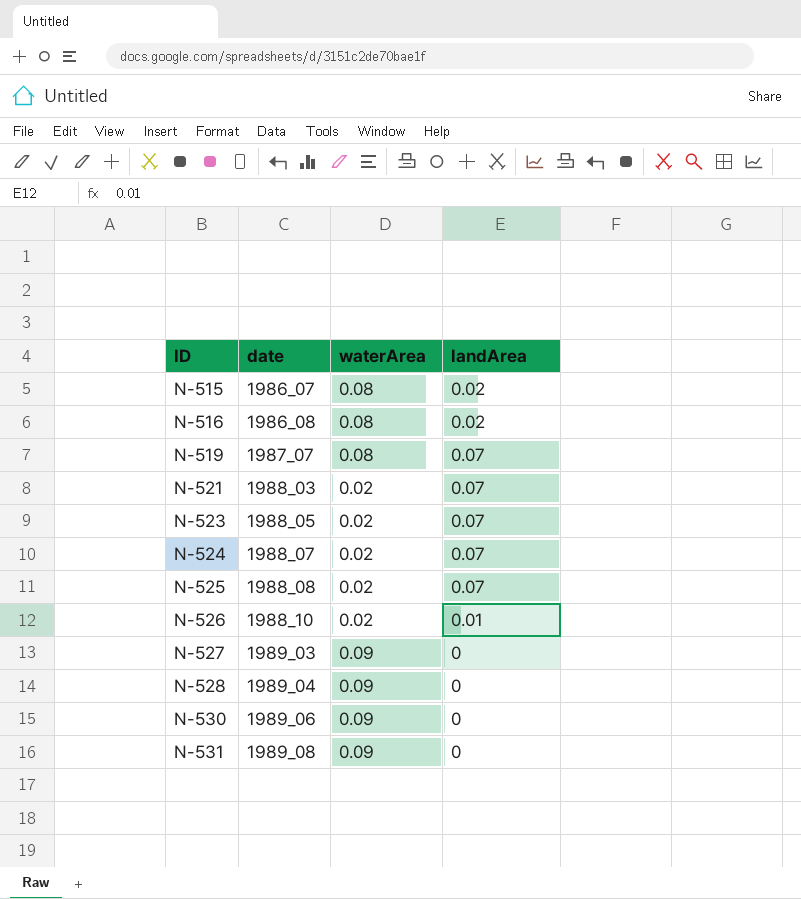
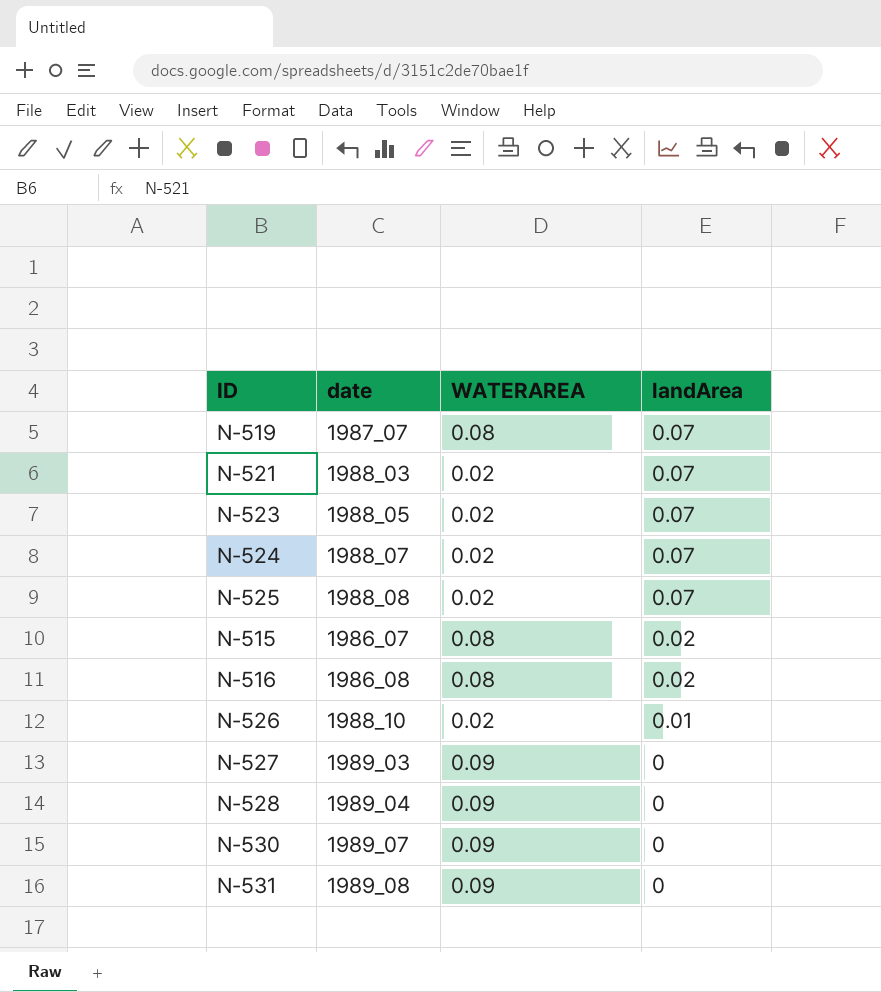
row order: ID ascending -> landArea descending
column name: waterArea -> WATERAREA
N-530 | date: 1989_06 -> 1989_07

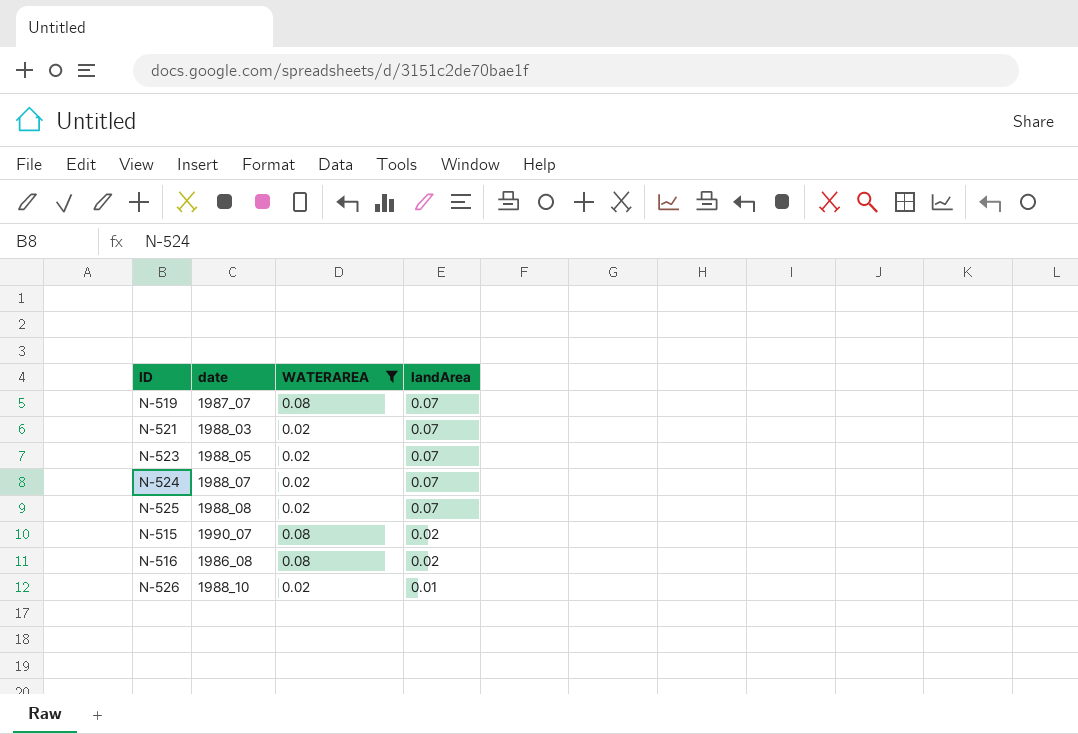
filter: none -> WATERAREA != 0.09
N-515 | date: 1986_07 -> 1990_07

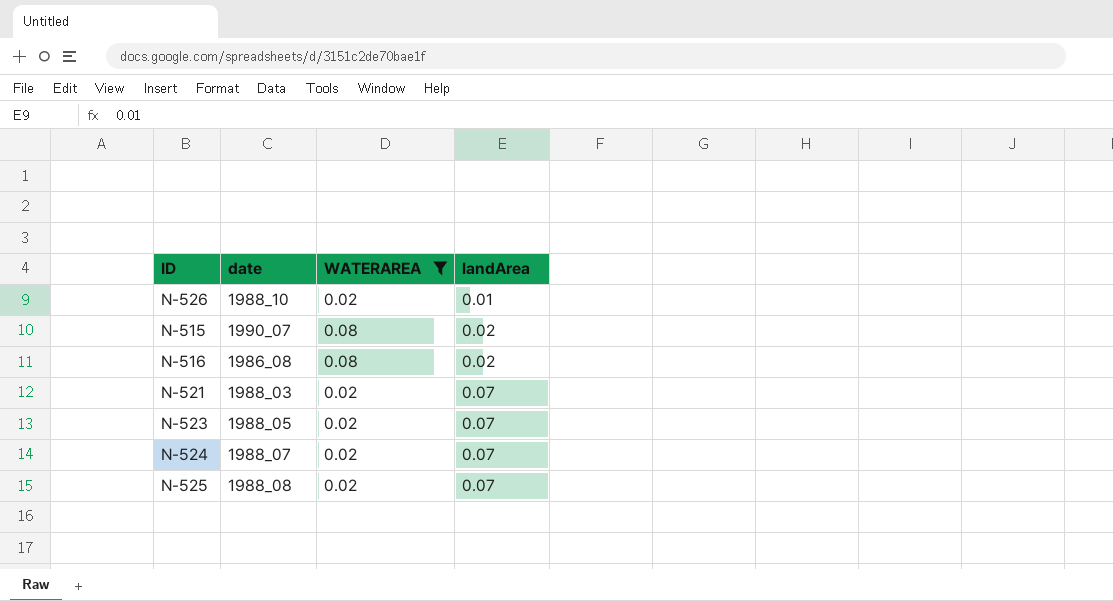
row order: landArea descending -> landArea ascending
row N-519: 1987_07 | 0.08 | 0.07 -> none

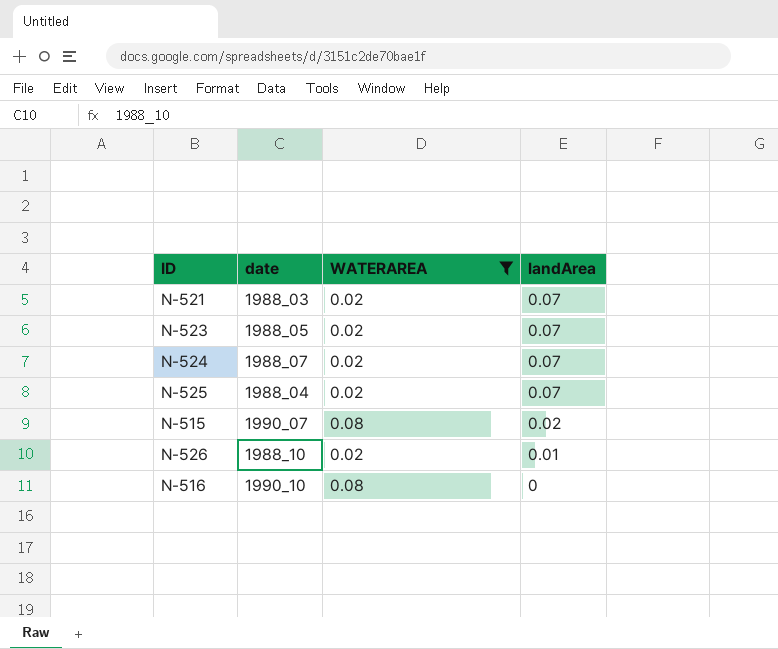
row order: landArea ascending -> landArea descending
N-525 | date: 1988_08 -> 1988_04
N-516 | date: 1986_08 -> 1990_10
N-516 | landArea: 0.02 -> 0

